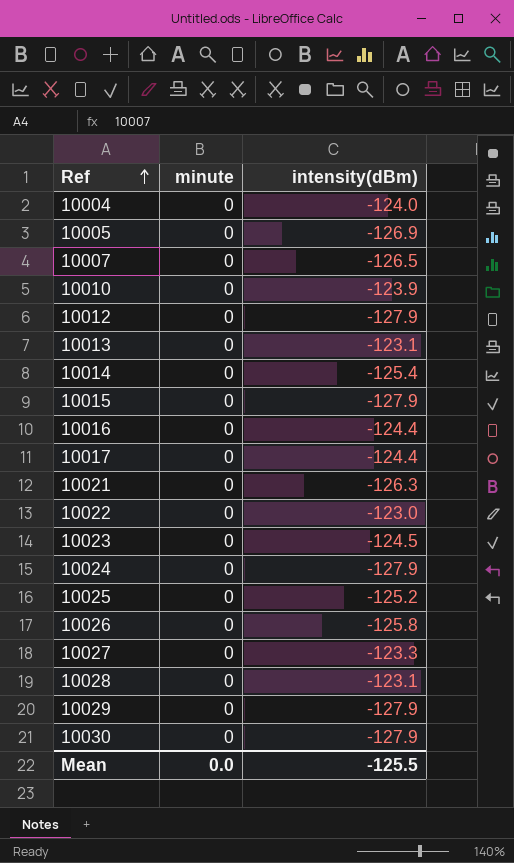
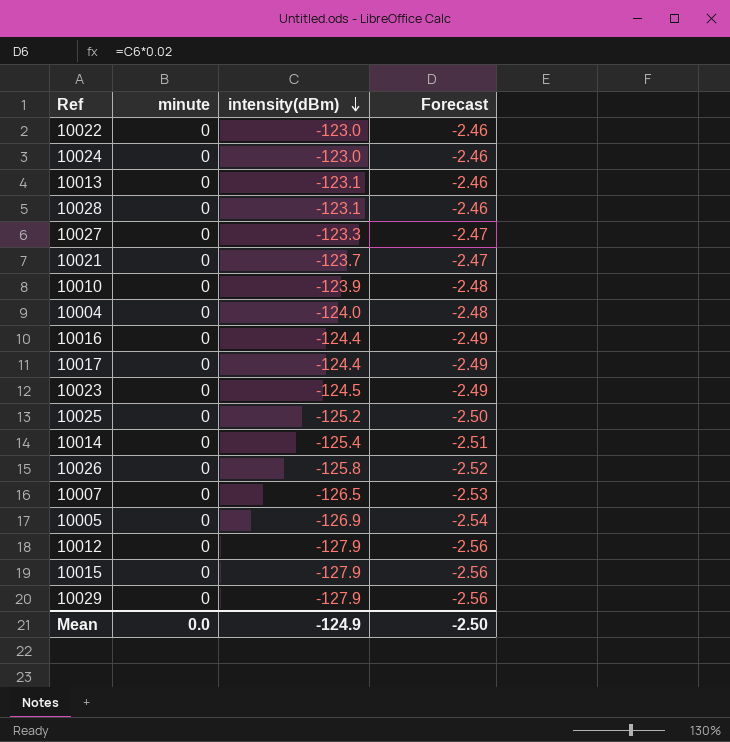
row order: Ref ascending -> intensity(dBm) descending
column Forecast | formula: none -> [intensity(dBm)] * 0.02
row 10030: 0 | -127.9 -> none
10024 | intensity(dBm): -127.9 -> -123.0
10021 | intensity(dBm): -126.3 -> -123.7
Mean | intensity(dBm): -125.5 -> -124.9

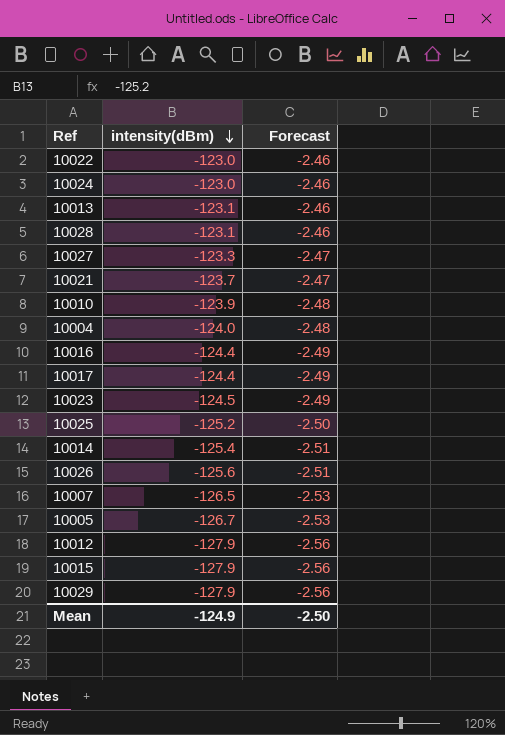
column minute | position: 2 -> none
10026 | intensity(dBm): -125.8 -> -125.6
10026 | Forecast: -2.52 -> -2.51
10005 | intensity(dBm): -126.9 -> -126.7
10005 | Forecast: -2.54 -> -2.53

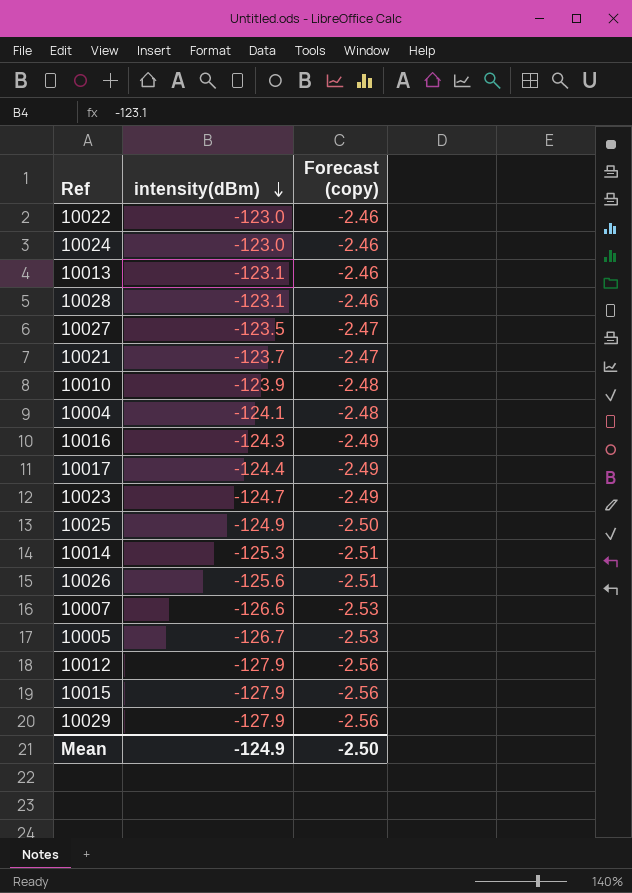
column name: Forecast -> Forecast (copy)
10027 | intensity(dBm): -123.3 -> -123.5
10004 | intensity(dBm): -124.0 -> -124.1
10016 | intensity(dBm): -124.4 -> -124.3
10023 | intensity(dBm): -124.5 -> -124.7
10025 | intensity(dBm): -125.2 -> -124.9
10014 | intensity(dBm): -125.4 -> -125.3
10007 | intensity(dBm): -126.5 -> -126.6

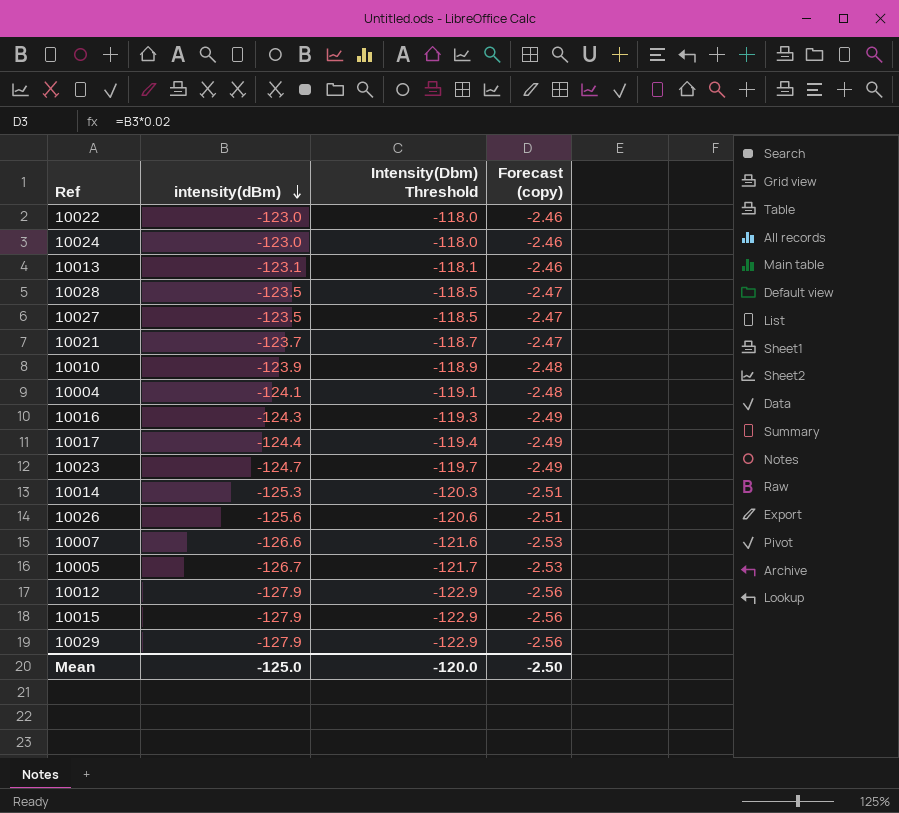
column Intensity(Dbm) Threshold | formula: none -> [intensity(dBm)] + 5
row 10025: -124.9 | -2.50 -> none
10028 | intensity(dBm): -123.1 -> -123.5
10028 | Forecast (copy): -2.46 -> -2.47
Mean | intensity(dBm): -124.9 -> -125.0

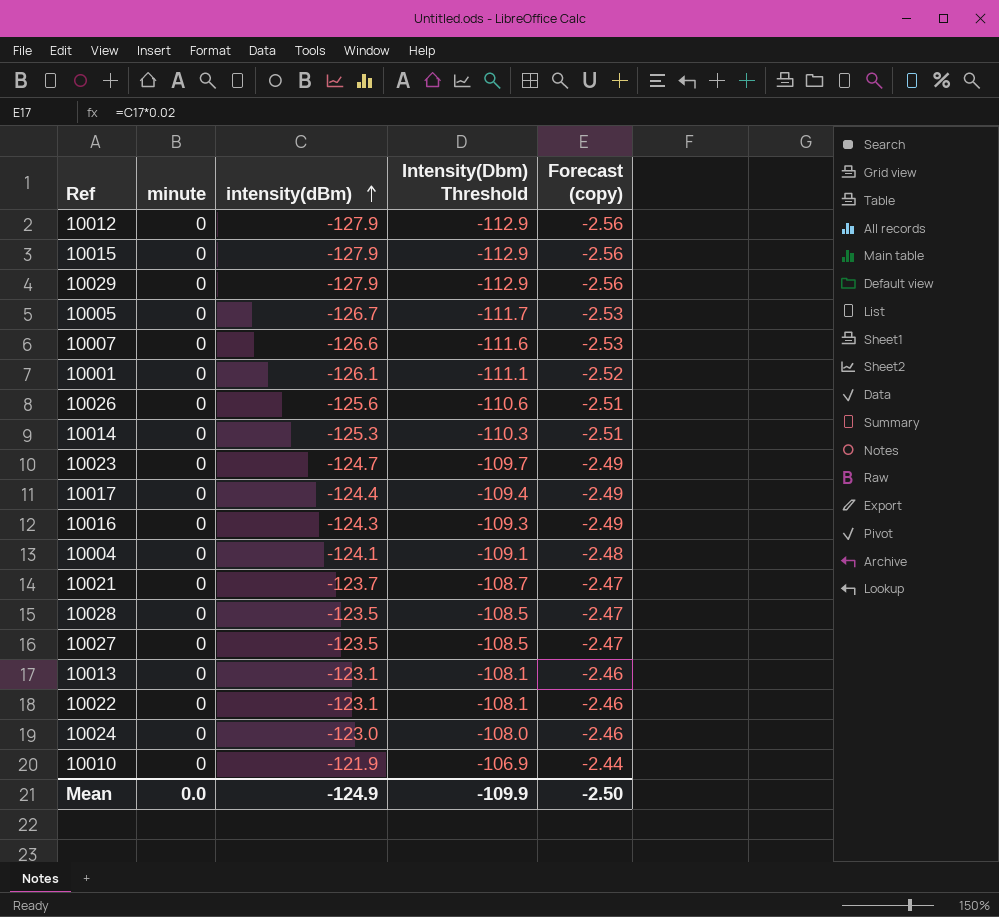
row order: intensity(dBm) descending -> intensity(dBm) ascending
column minute | position: none -> 2
column Intensity(Dbm) Threshold | formula: [intensity(dBm)] + 5 -> [intensity(dBm)] + 15
row 10001: none -> 0 | -126.1 | -111.1 | -2.52
10022 | intensity(dBm): -123.0 -> -123.1
10010 | intensity(dBm): -123.9 -> -121.9
10010 | Forecast (copy): -2.48 -> -2.44
Mean | intensity(dBm): -125.0 -> -124.9
Mean | Intensity(Dbm) Threshold: -120.0 -> -109.9

